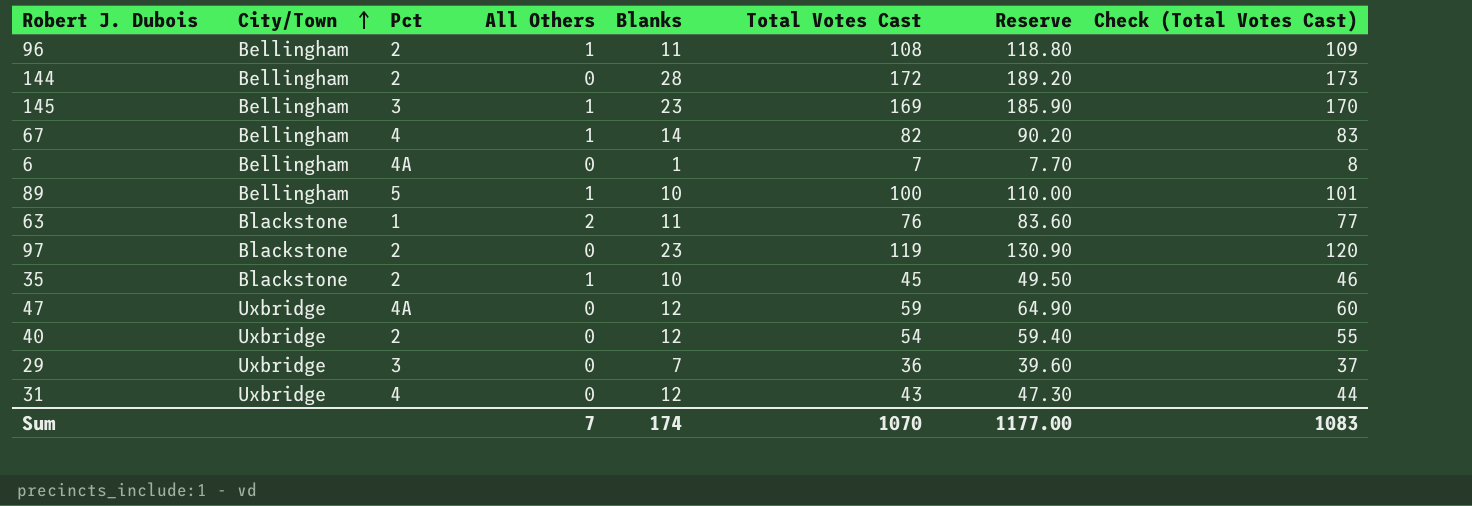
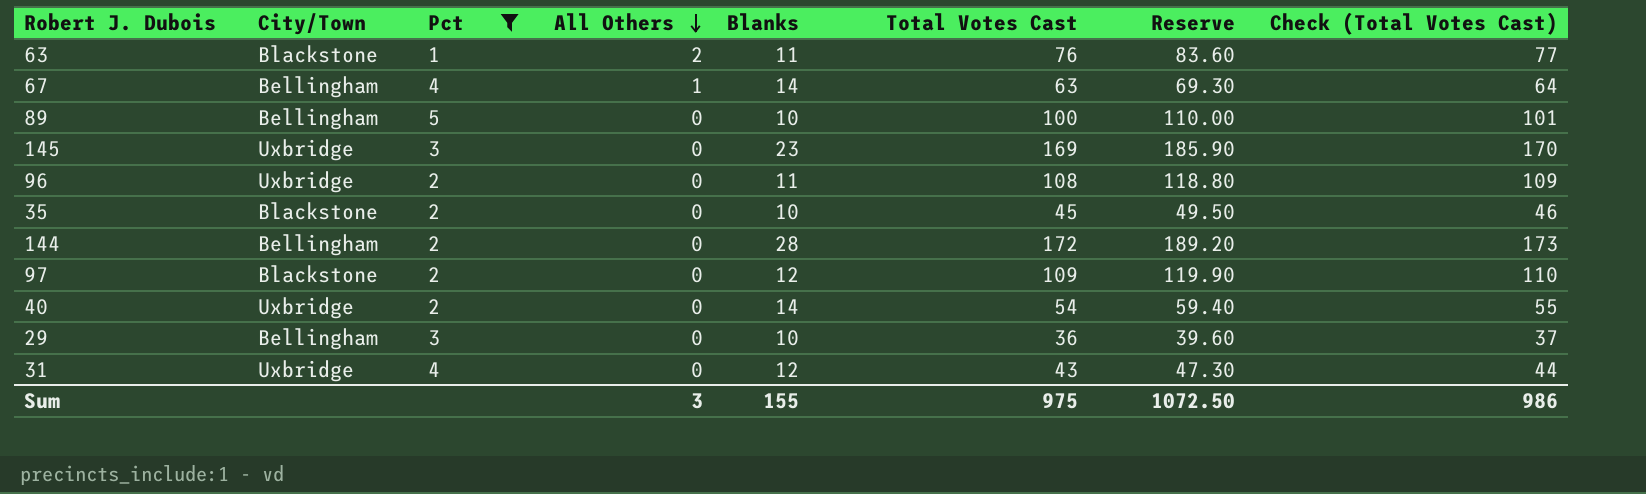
filter: none -> Pct != 4A
row order: City/Town ascending -> All Others descending
67 | Total Votes Cast: 82 -> 63
67 | Reserve: 90.20 -> 69.30
67 | Check (Total Votes Cast): 83 -> 64
89 | All Others: 1 -> 0
145 | City/Town: Bellingham -> Uxbridge
145 | All Others: 1 -> 0
96 | City/Town: Bellingham -> Uxbridge
96 | All Others: 1 -> 0
35 | All Others: 1 -> 0
97 | Blanks: 23 -> 12
97 | Total Votes Cast: 119 -> 109
97 | Reserve: 130.90 -> 119.90
97 | Check (Total Votes Cast): 120 -> 110
40 | Blanks: 12 -> 14
29 | City/Town: Uxbridge -> Bellingham
29 | Blanks: 7 -> 10
Sum | All Others: 7 -> 3
Sum | Blanks: 174 -> 155
Sum | Total Votes Cast: 1070 -> 975
Sum | Reserve: 1177.00 -> 1072.50
Sum | Check (Total Votes Cast): 1083 -> 986

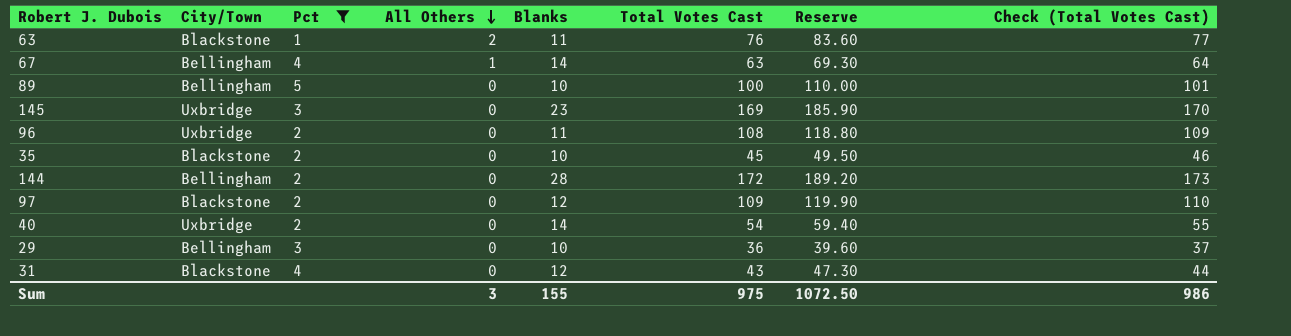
31 | City/Town: Uxbridge -> Blackstone

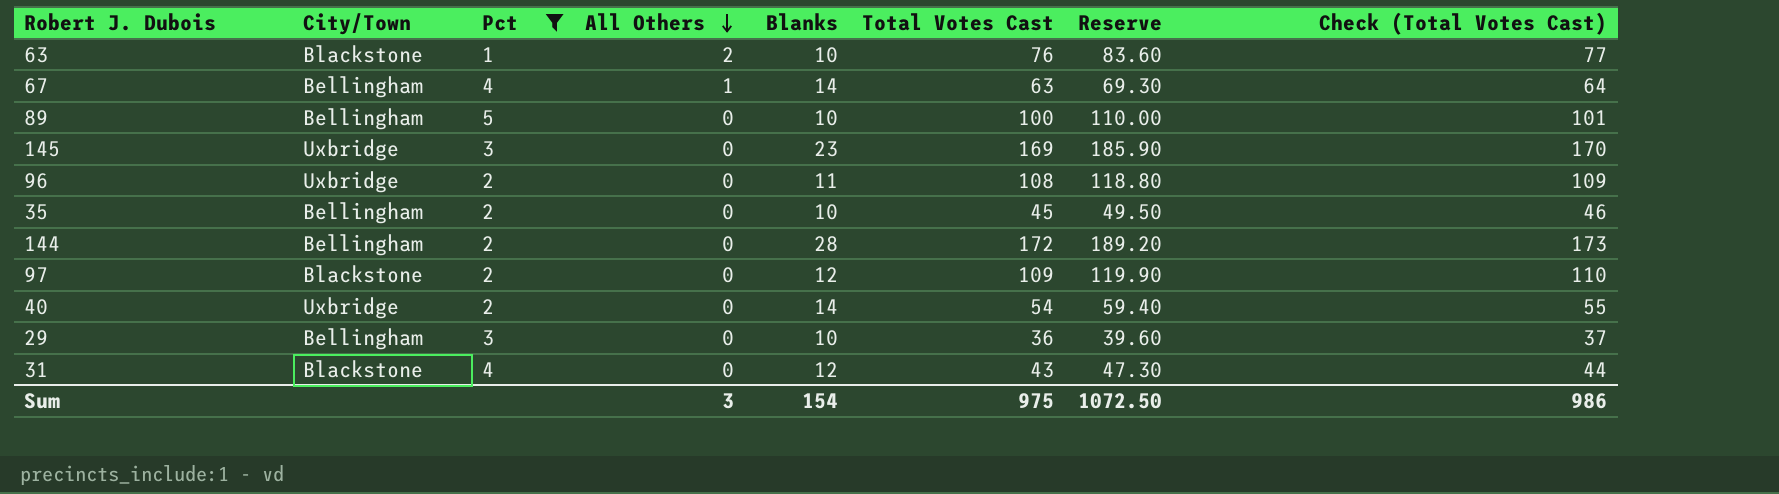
63 | Blanks: 11 -> 10
35 | City/Town: Blackstone -> Bellingham
Sum | Blanks: 155 -> 154

